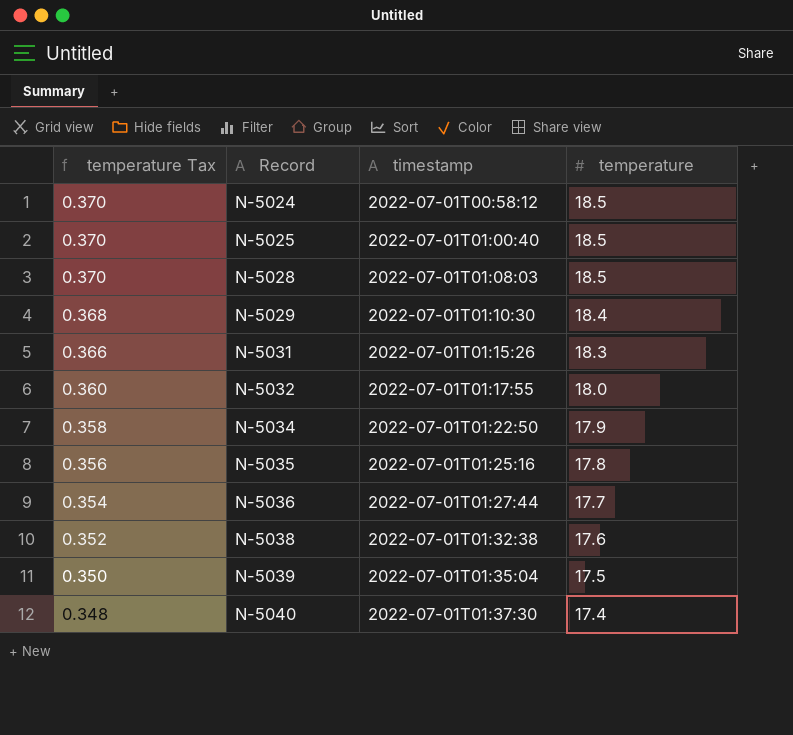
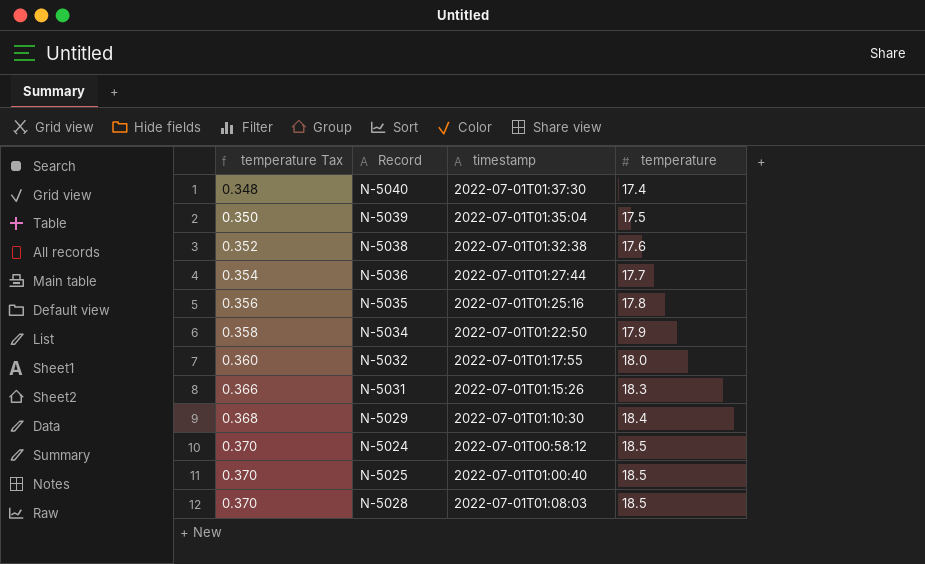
row order: temperature Tax descending -> temperature Tax ascending

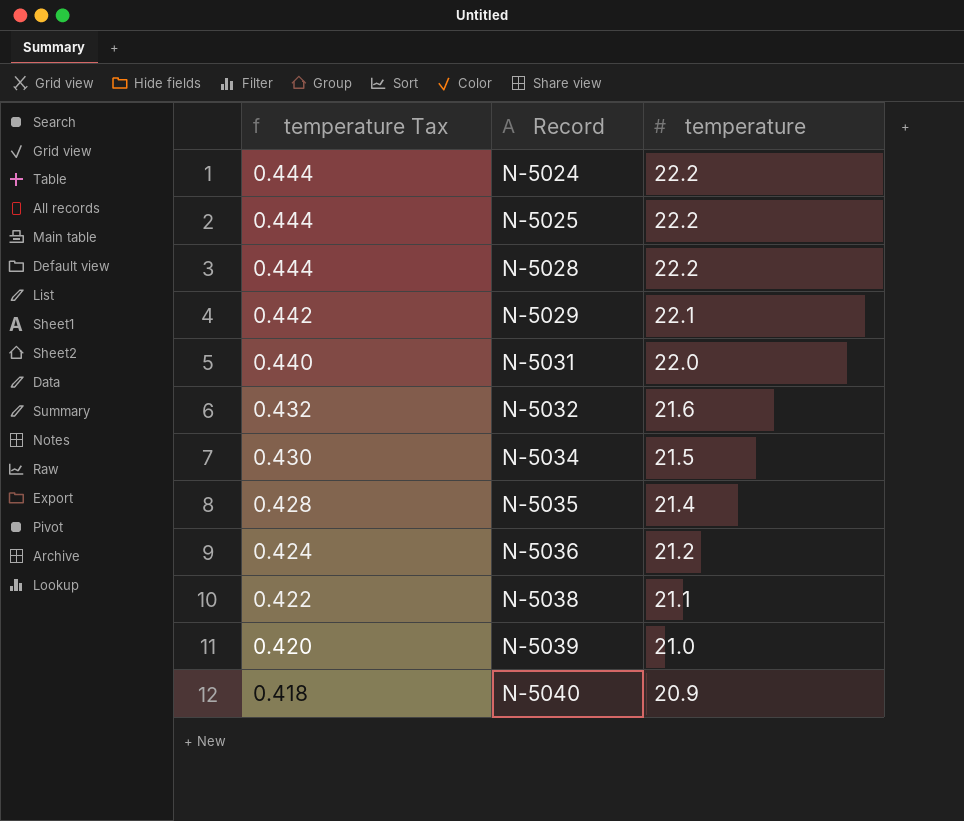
row order: temperature Tax ascending -> temperature Tax descending
column timestamp | position: 3 -> none
N-5024 | temperature Tax: 0.370 -> 0.444
N-5024 | temperature: 18.5 -> 22.2
N-5025 | temperature Tax: 0.370 -> 0.444
N-5025 | temperature: 18.5 -> 22.2
N-5028 | temperature Tax: 0.370 -> 0.444
N-5028 | temperature: 18.5 -> 22.2
N-5029 | temperature Tax: 0.368 -> 0.442
N-5029 | temperature: 18.4 -> 22.1
N-5031 | temperature Tax: 0.366 -> 0.440
N-5031 | temperature: 18.3 -> 22.0
N-5032 | temperature Tax: 0.360 -> 0.432
N-5032 | temperature: 18.0 -> 21.6
N-5034 | temperature Tax: 0.358 -> 0.430
N-5034 | temperature: 17.9 -> 21.5
N-5035 | temperature Tax: 0.356 -> 0.428
N-5035 | temperature: 17.8 -> 21.4
N-5036 | temperature Tax: 0.354 -> 0.424
N-5036 | temperature: 17.7 -> 21.2
N-5038 | temperature Tax: 0.352 -> 0.422
N-5038 | temperature: 17.6 -> 21.1
N-5039 | temperature Tax: 0.350 -> 0.420
N-5039 | temperature: 17.5 -> 21.0
N-5040 | temperature Tax: 0.348 -> 0.418
N-5040 | temperature: 17.4 -> 20.9

